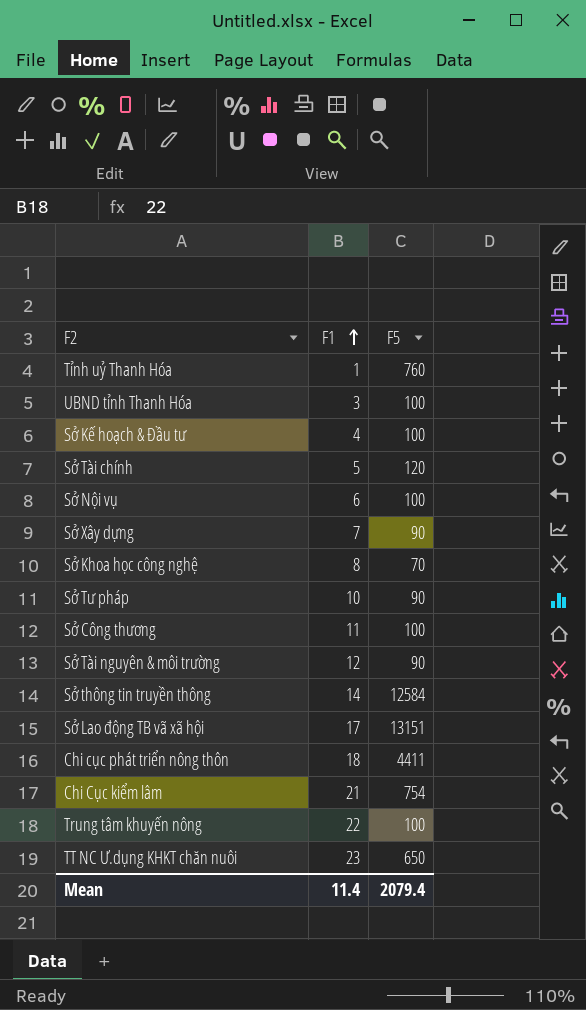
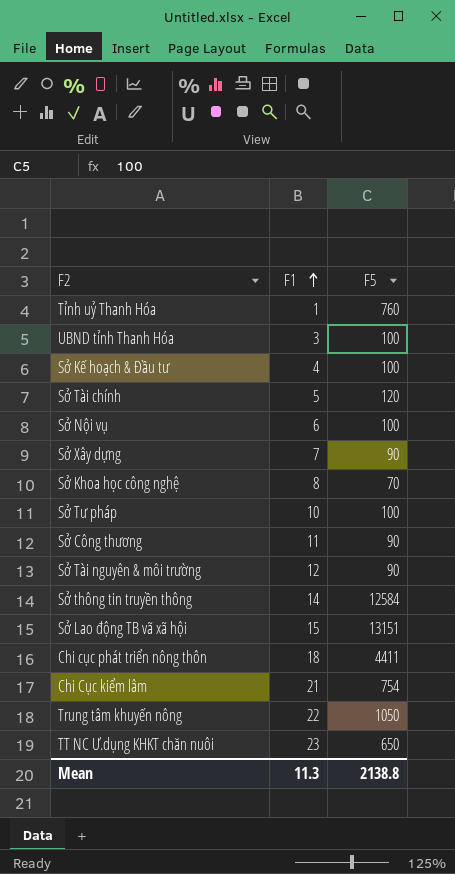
Sở Tư pháp | F5: 90 -> 100
Sở Công thương | F5: 100 -> 90
Sở Lao động TB vã xã hội | F1: 17 -> 15
Trung tâm khuyến nông | F5: 100 -> 1050
Mean | F1: 11.4 -> 11.3
Mean | F5: 2079.4 -> 2138.8

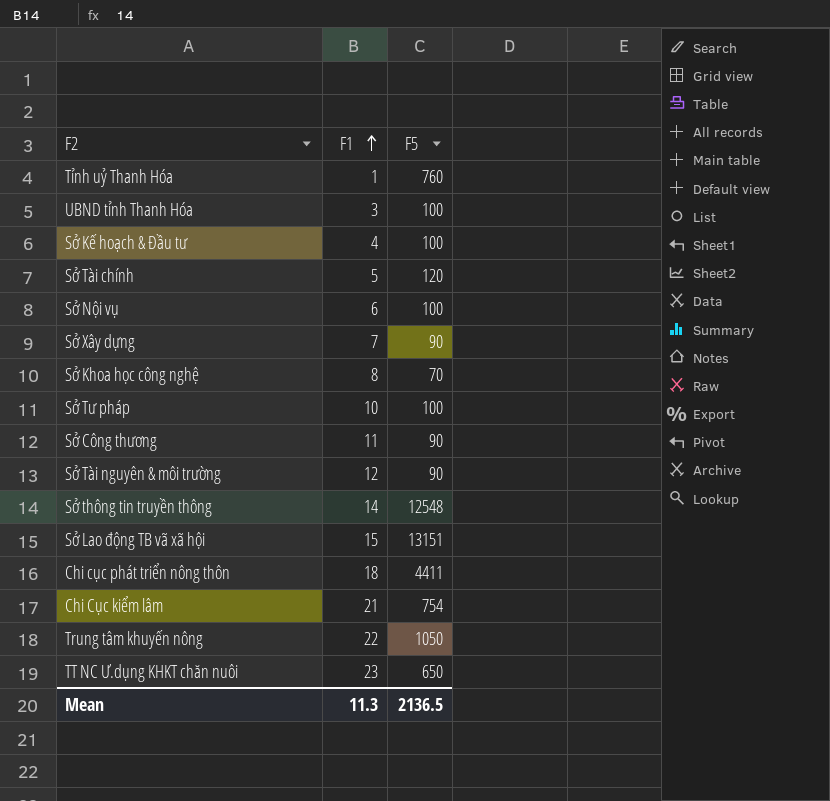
Sở thông tin truyền thông | F5: 12584 -> 12548
Mean | F5: 2138.8 -> 2136.5

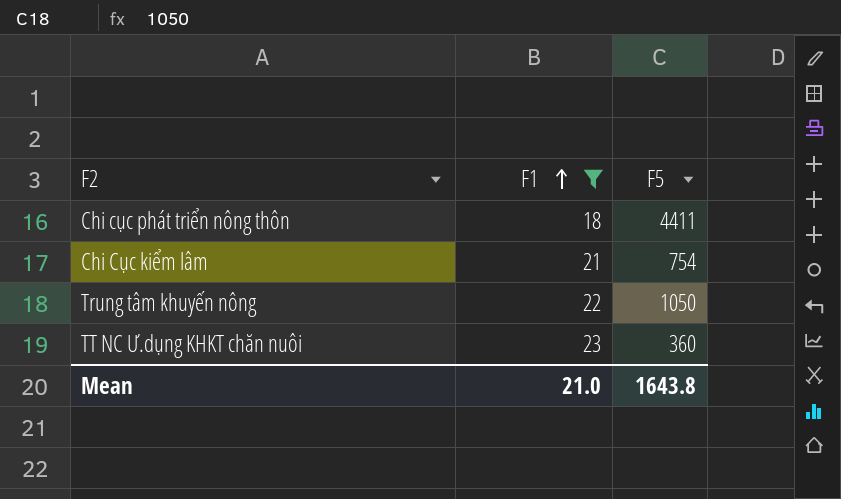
filter: none -> F1 >= 18
TT NC Ư.dụng KHKT chăn nuôi | F5: 650 -> 360
Mean | F1: 11.3 -> 21.0
Mean | F5: 2136.5 -> 1643.8

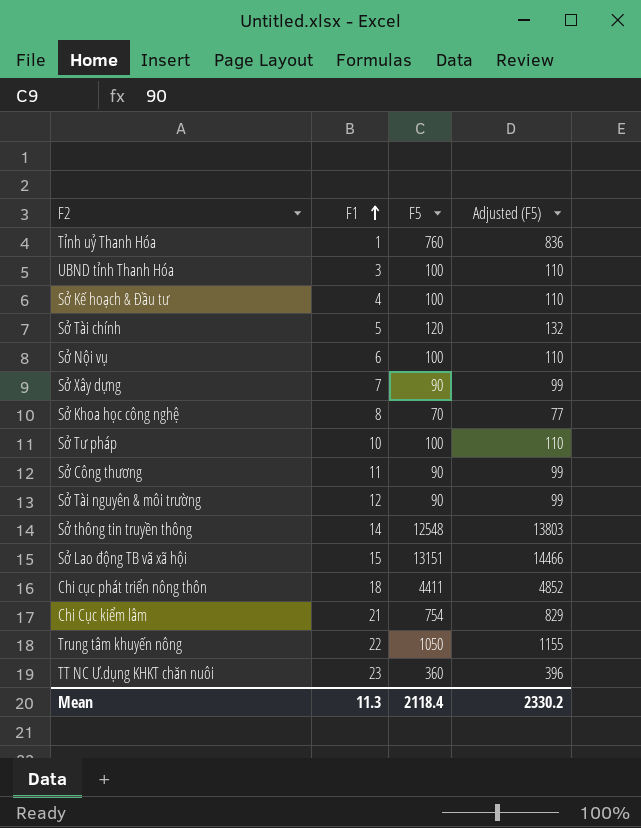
filter: F1 >= 18 -> none
column Adjusted (F5) | formula: none -> [F5] * 1.1
Mean | F1: 21.0 -> 11.3
Mean | F5: 1643.8 -> 2118.4

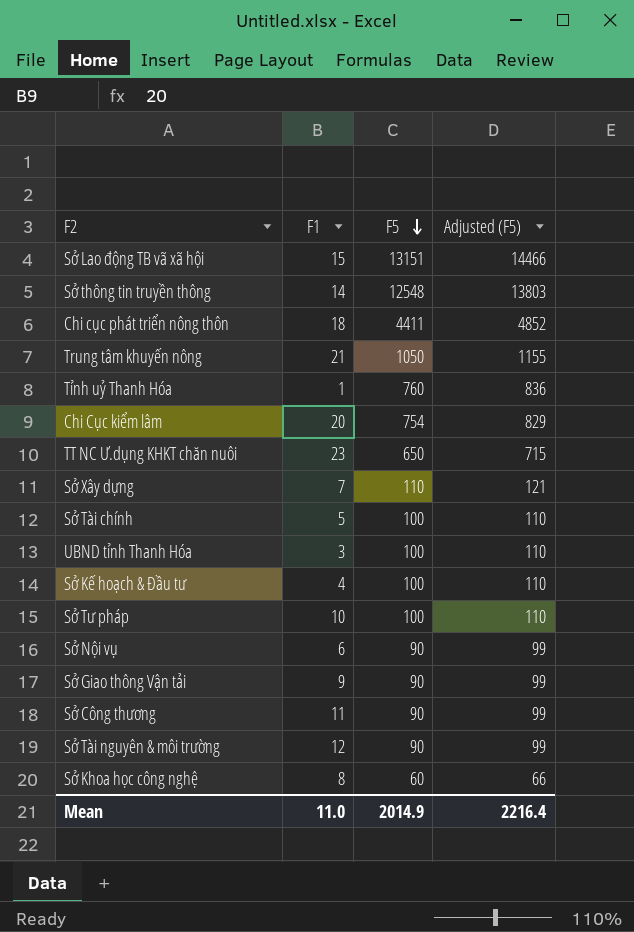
row order: F1 ascending -> F5 descending
Trung tâm khuyến nông | F1: 22 -> 21
Chi Cục kiểm lâm | F1: 21 -> 20
TT NC Ư.dụng KHKT chăn nuôi | F5: 360 -> 650
TT NC Ư.dụng KHKT chăn nuôi | Adjusted (F5): 396 -> 715
Sở Xây dựng | F5: 90 -> 110
Sở Xây dựng | Adjusted (F5): 99 -> 121
Sở Tài chính | F5: 120 -> 100
Sở Tài chính | Adjusted (F5): 132 -> 110
Sở Nội vụ | F5: 100 -> 90
Sở Nội vụ | Adjusted (F5): 110 -> 99
row Sở Giao thông Vận tải: none -> 9 | 90 | 99
Sở Khoa học công nghệ | F5: 70 -> 60
Sở Khoa học công nghệ | Adjusted (F5): 77 -> 66
Mean | F1: 11.3 -> 11.0
Mean | F5: 2118.4 -> 2014.9
Mean | Adjusted (F5): 2330.2 -> 2216.4

